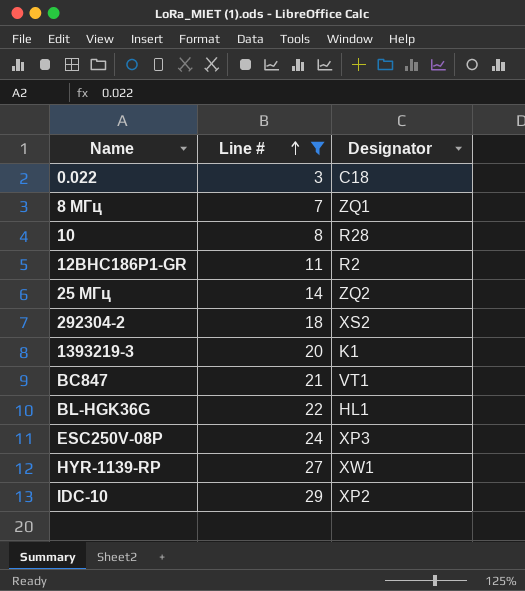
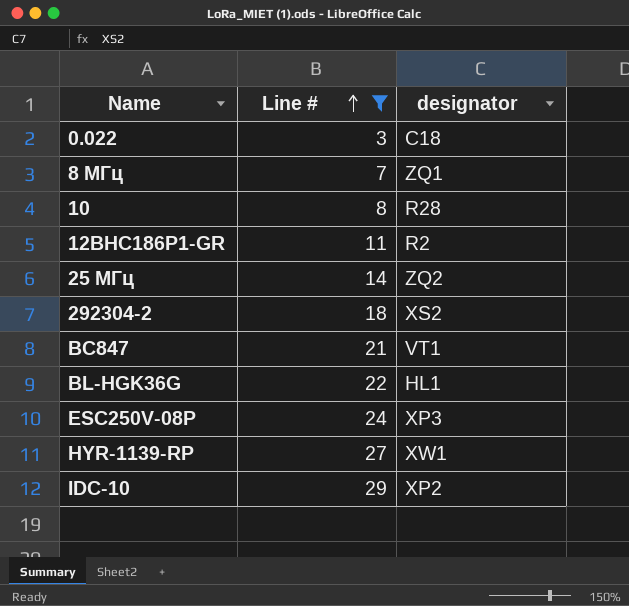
column name: Designator -> designator
row 1393219-3: 20 | K1 -> none

